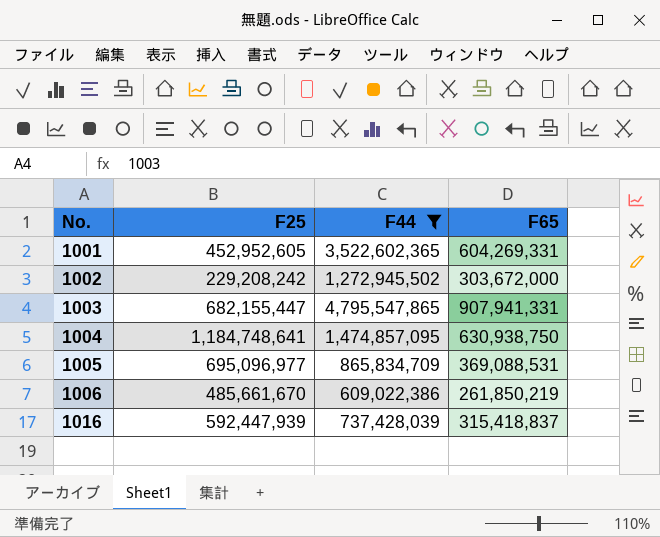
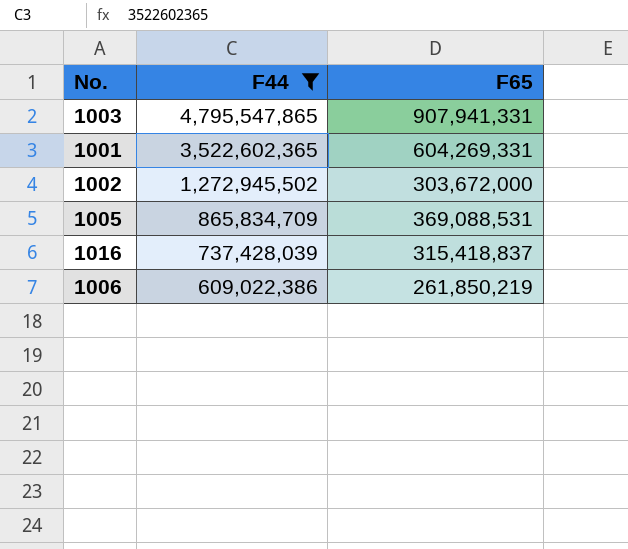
row order: No. ascending -> F44 descending
column F25 | position: 2 -> none
row 1004: 1,184,748,641 | 1,474,857,095 | 630,938,750 -> none

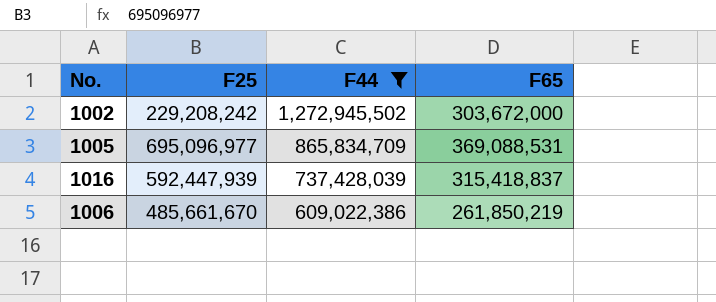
column F25 | position: none -> 2
row 1003: 4,795,547,865 | 907,941,331 -> none
row 1001: 3,522,602,365 | 604,269,331 -> none

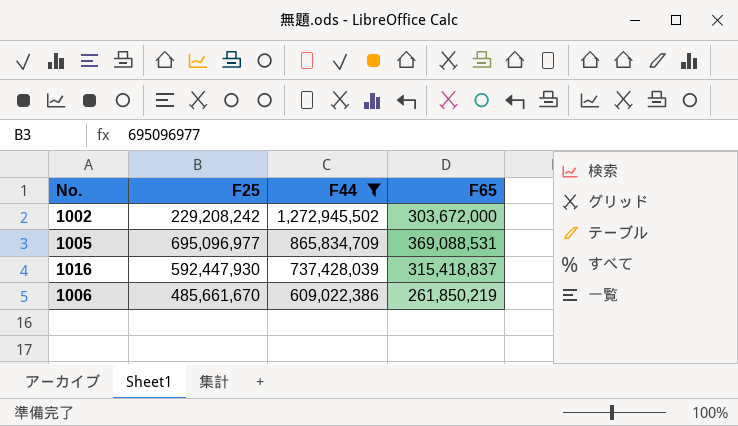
1016 | F25: 592,447,939 -> 592,447,930

